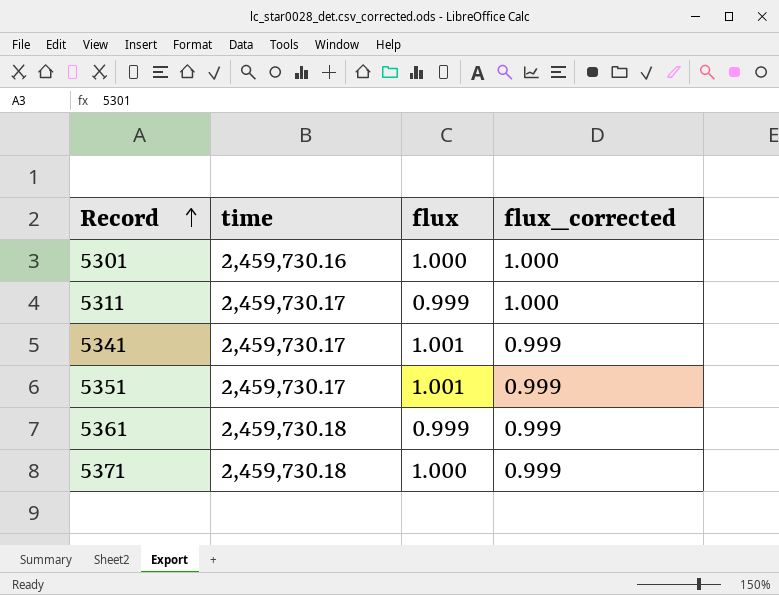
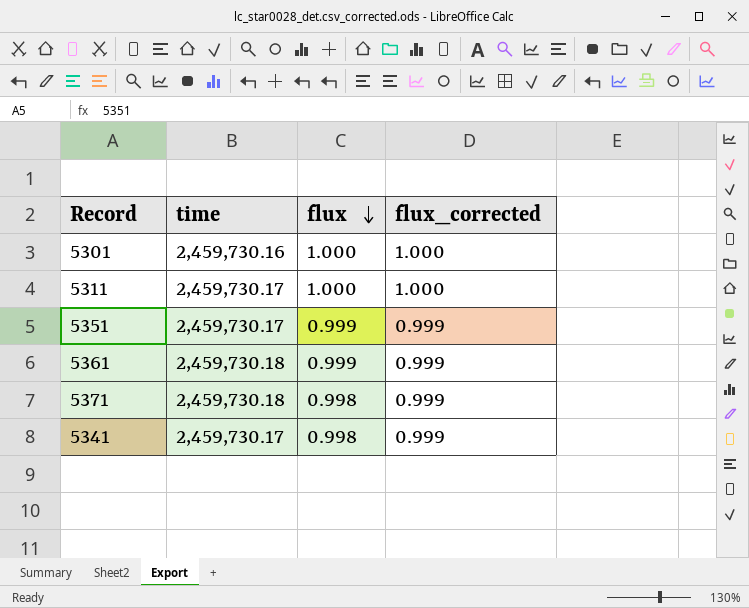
row order: Record ascending -> flux descending
5311 | flux: 0.999 -> 1.000
5351 | flux: 1.001 -> 0.999
5371 | flux: 1.000 -> 0.998
5341 | flux: 1.001 -> 0.998

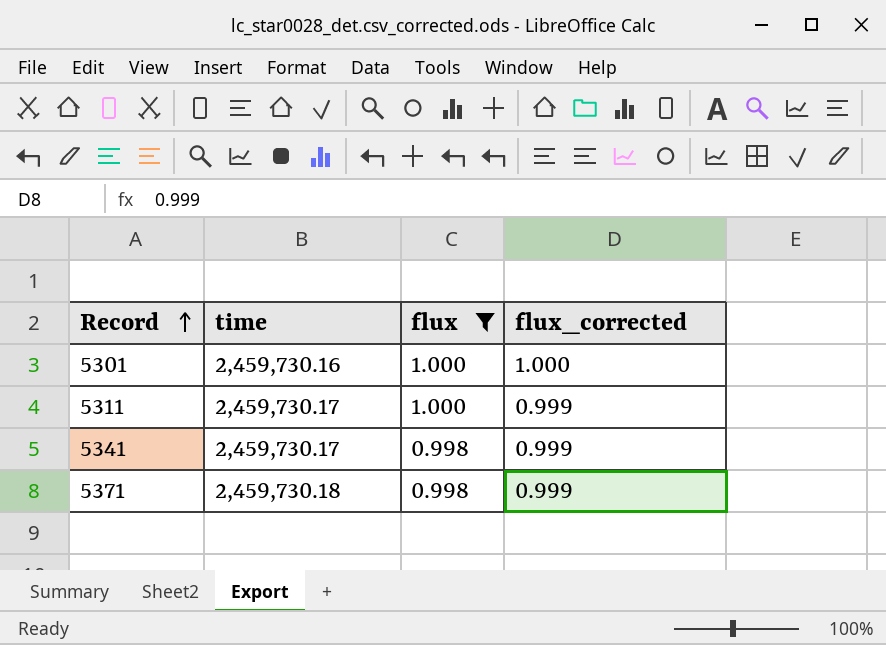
filter: none -> flux != 0.999
row order: flux descending -> Record ascending
5311 | flux_corrected: 1.000 -> 0.999

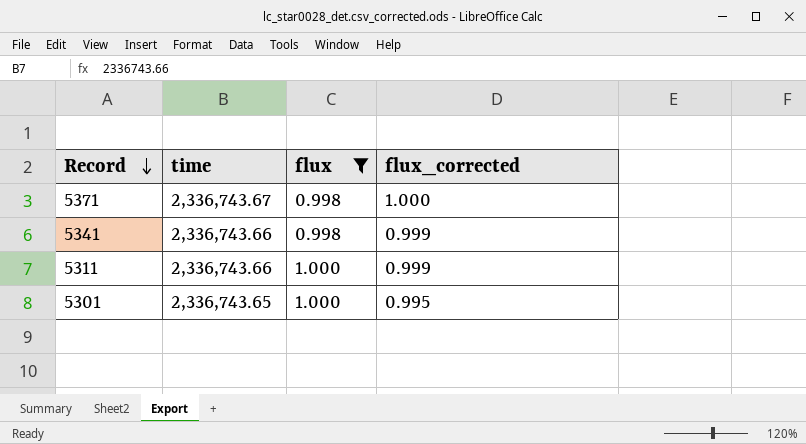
row order: Record ascending -> Record descending
5371 | time: 2,459,730.18 -> 2,336,743.67
5371 | flux_corrected: 0.999 -> 1.000
5341 | time: 2,459,730.17 -> 2,336,743.66
5311 | time: 2,459,730.17 -> 2,336,743.66
5301 | time: 2,459,730.16 -> 2,336,743.65
5301 | flux_corrected: 1.000 -> 0.995

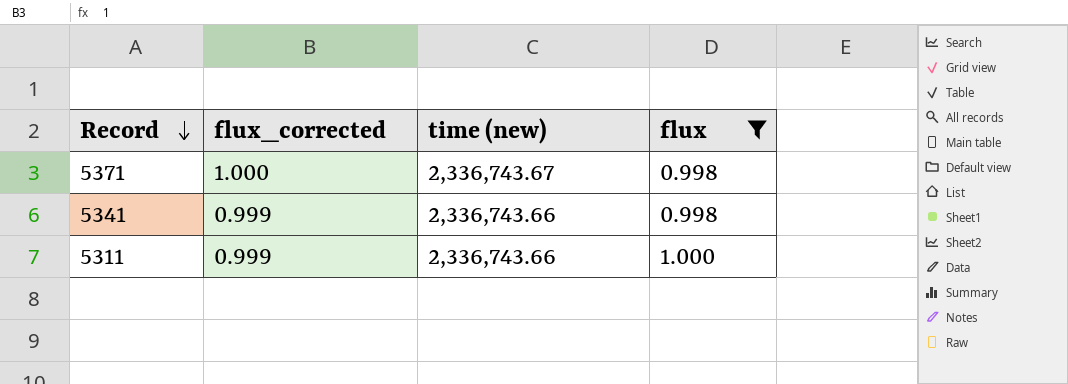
column flux_corrected | position: 4 -> 2
column name: time -> time (new)
row 5301: 2,336,743.65 | 1.000 | 0.995 -> none

